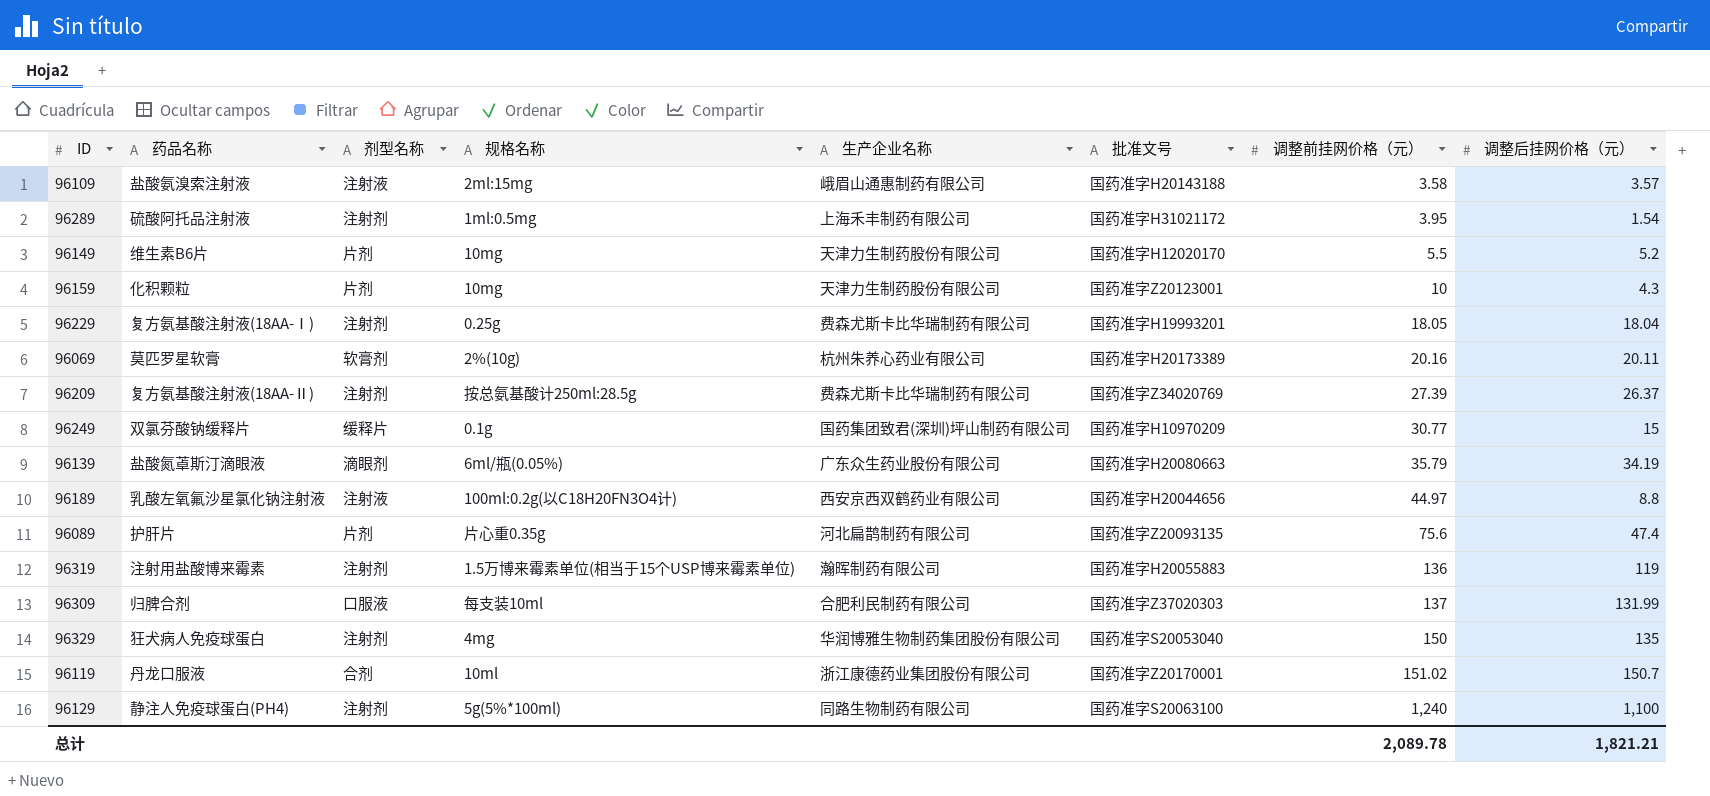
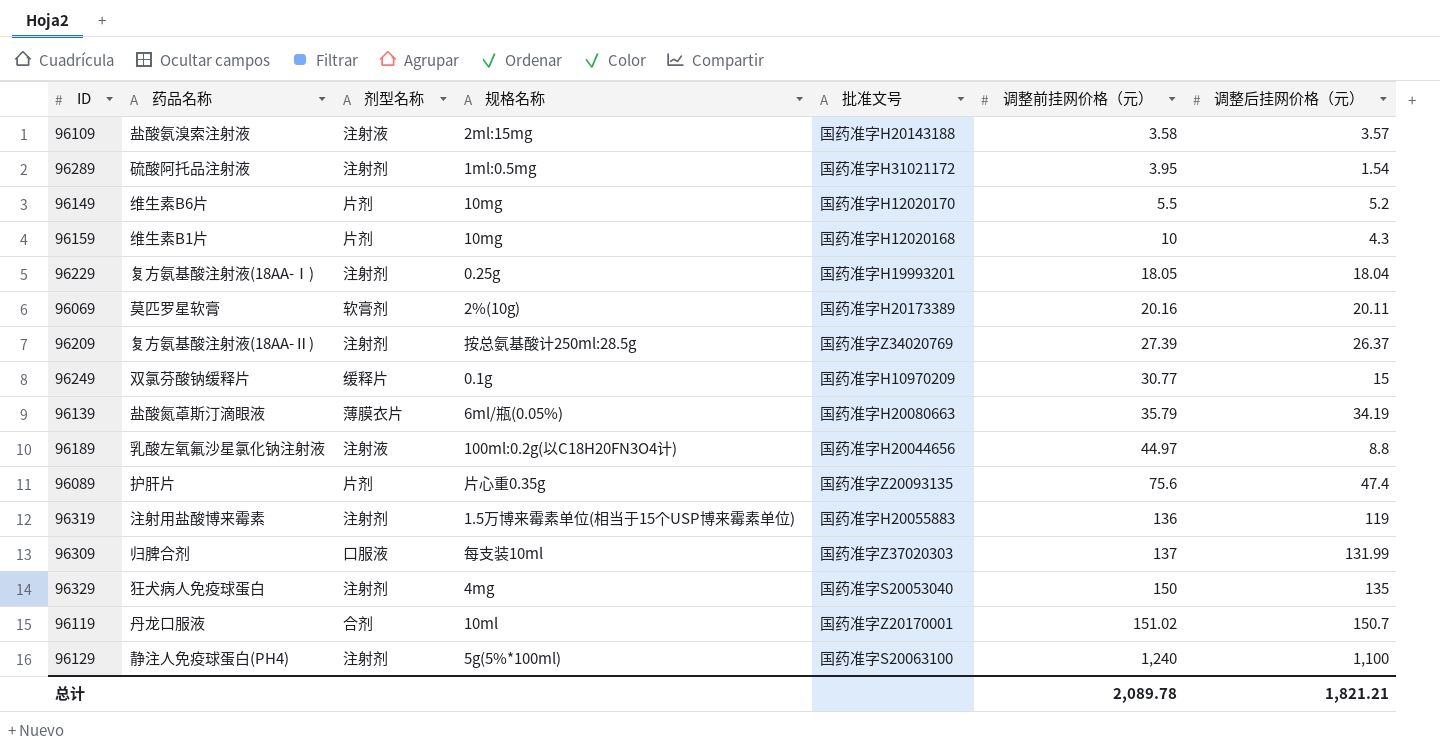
column 生产企业名称 | position: 5 -> none
96159 | 药品名称: 化积颗粒 -> 维生素B1片
96159 | 批准文号: 国药准字Z20123001 -> 国药准字H12020168
96139 | 剂型名称: 滴眼剂 -> 薄膜衣片

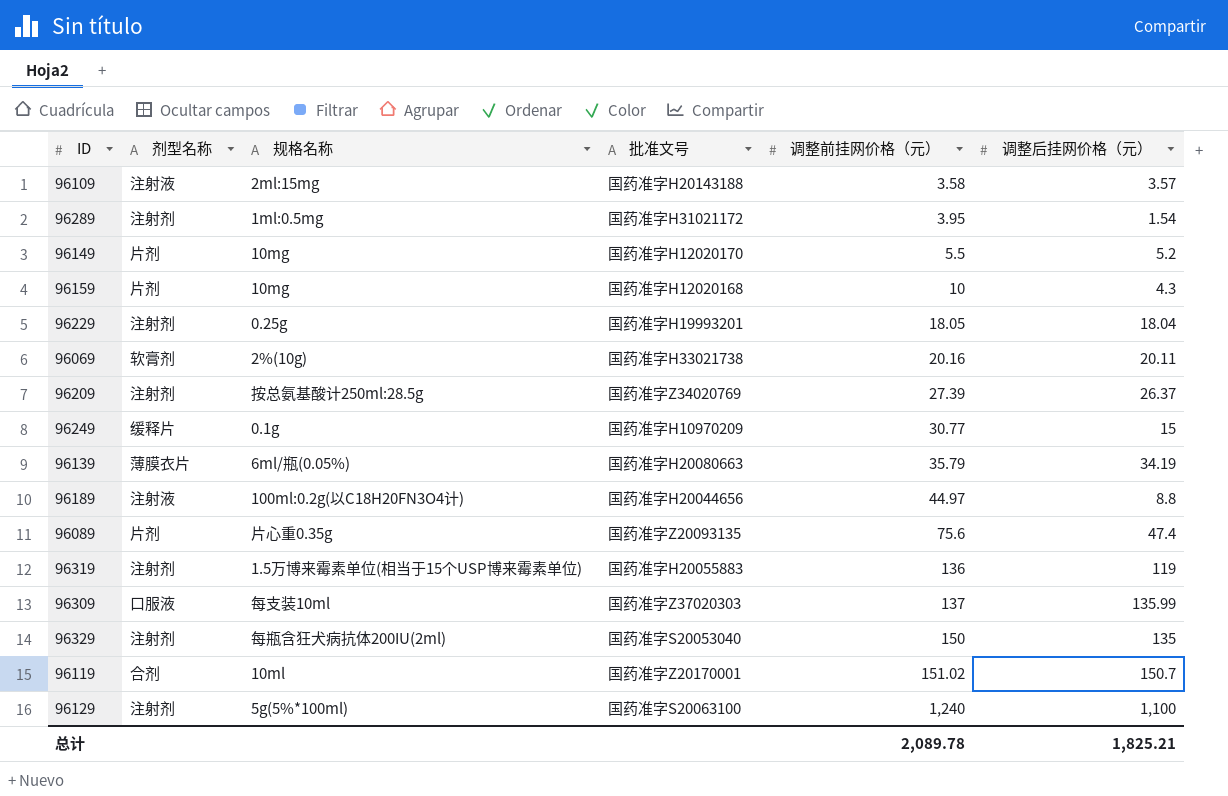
column 药品名称 | position: 2 -> none
96069 | 批准文号: 国药准字H20173389 -> 国药准字H33021738
96309 | 调整后挂网价格（元）: 131.99 -> 135.99
96329 | 规格名称: 4mg -> 每瓶含狂犬病抗体200IU(2ml)
总计 | 调整后挂网价格（元）: 1,821.21 -> 1,825.21

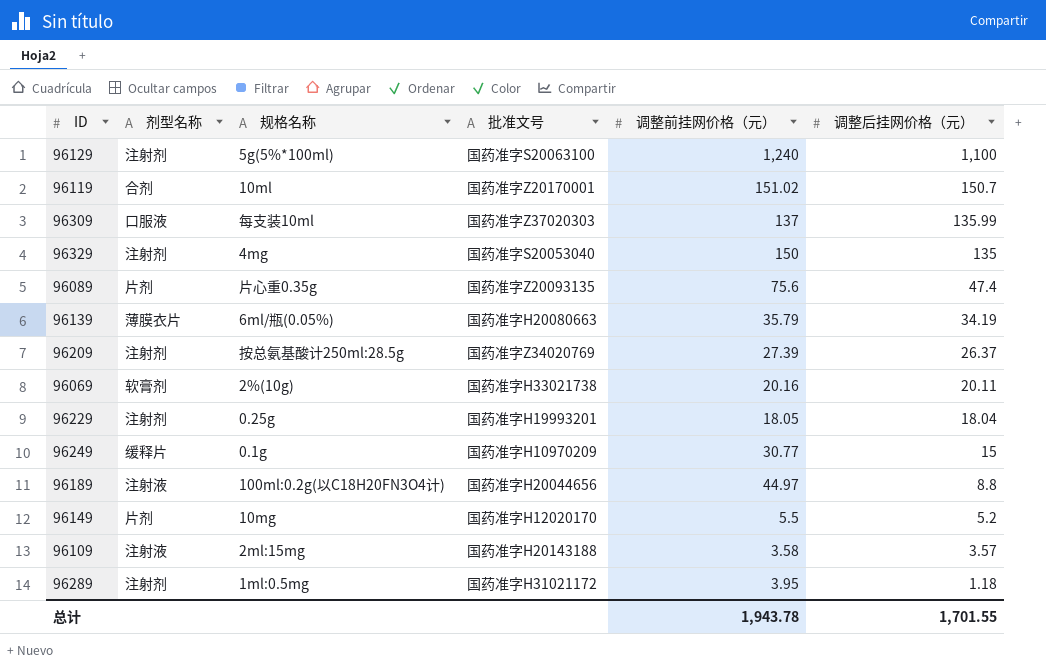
row order: 调整前挂网价格（元） ascending -> 调整后挂网价格（元） descending
row 96159: 片剂 | 10mg | 国药准字H12020168 | 10 | 4.3 -> none
row 96319: 注射剂 | 1.5万博来霉素单位(相当于15个USP博来霉素单位) | 国药准字H20055883 | 136 | 119 -> none
96329 | 规格名称: 每瓶含狂犬病抗体200IU(2ml) -> 4mg
96289 | 调整后挂网价格（元）: 1.54 -> 1.18
总计 | 调整前挂网价格（元）: 2,089.78 -> 1,943.78
总计 | 调整后挂网价格（元）: 1,825.21 -> 1,701.55

